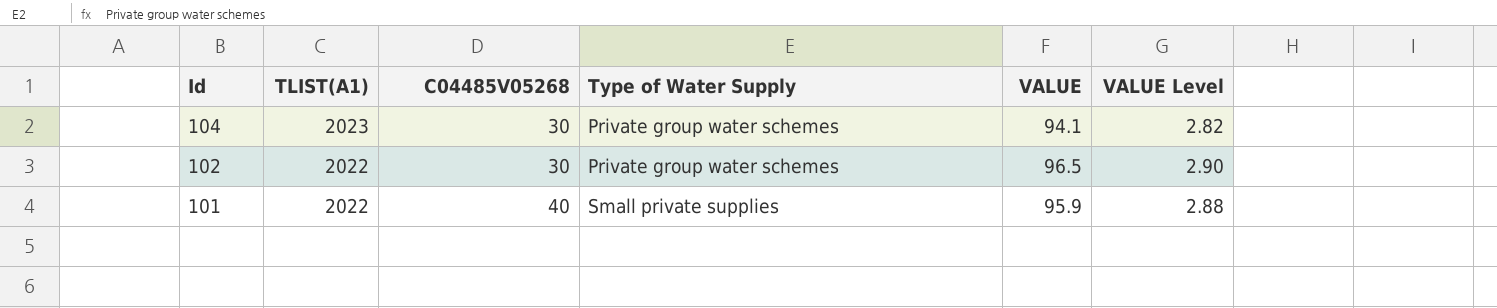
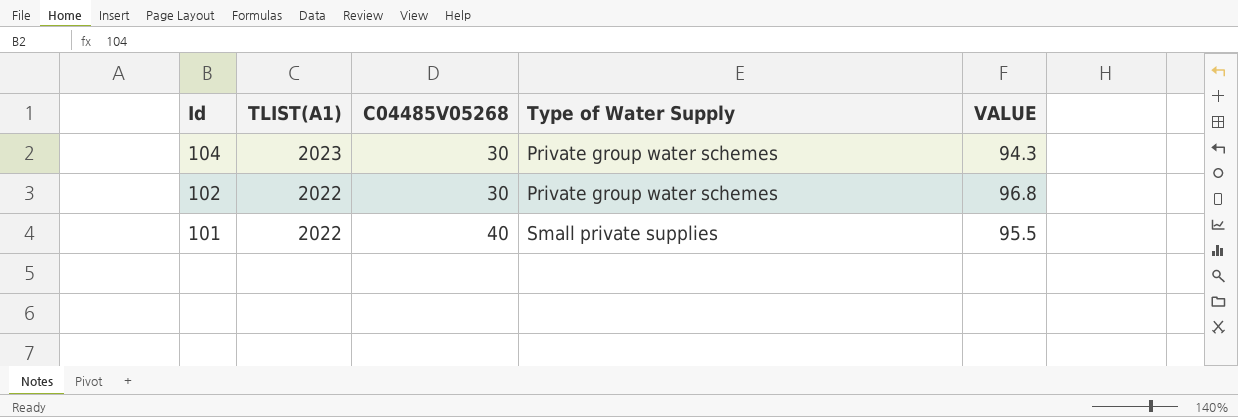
column VALUE Level | formula: [VALUE] * 0.03 -> none
104 | VALUE: 94.1 -> 94.3
102 | VALUE: 96.5 -> 96.8
101 | VALUE: 95.9 -> 95.5

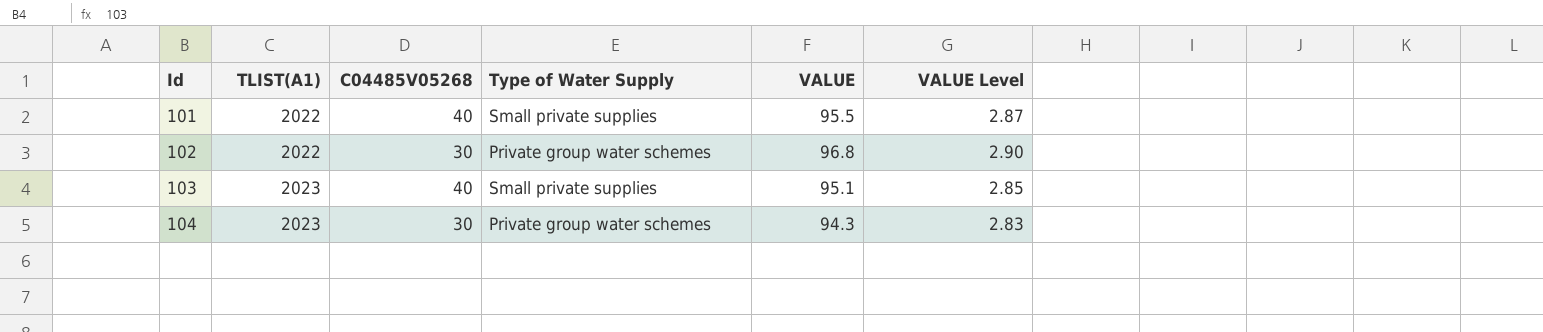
row order: Id descending -> Id ascending
column VALUE Level | formula: none -> [VALUE] * 0.03
row 103: none -> 2023 | 40 | Small private supplies | 95.1 | 2.85

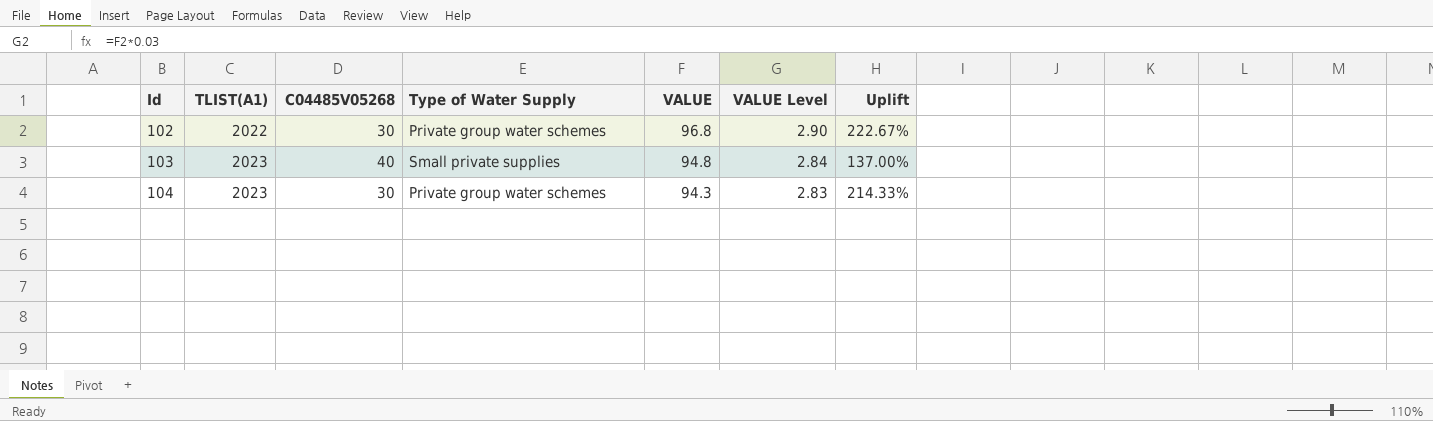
column Uplift | formula: none -> ([VALUE] - [C04485V05268]) / [C04485V05268]
row 101: 2022 | 40 | Small private supplies | 95.5 | 2.87 -> none
103 | VALUE: 95.1 -> 94.8
103 | VALUE Level: 2.85 -> 2.84

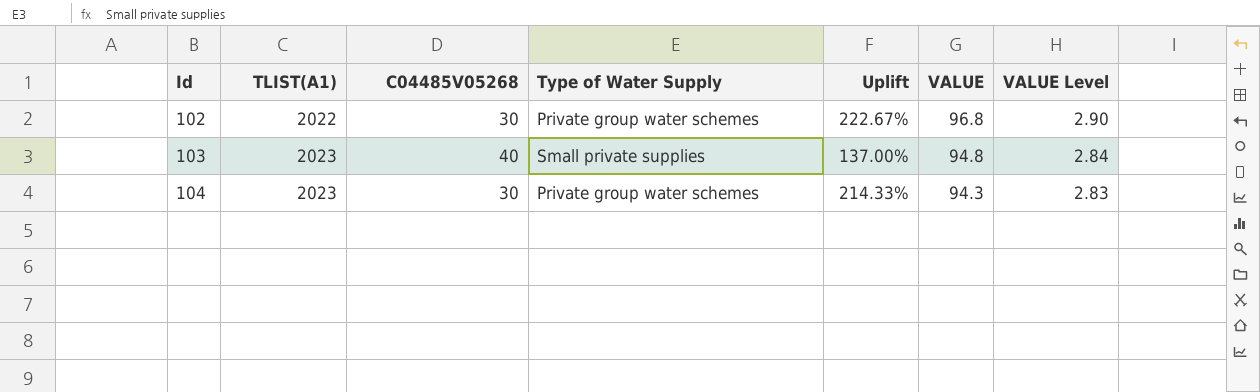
column Uplift | position: 7 -> 5

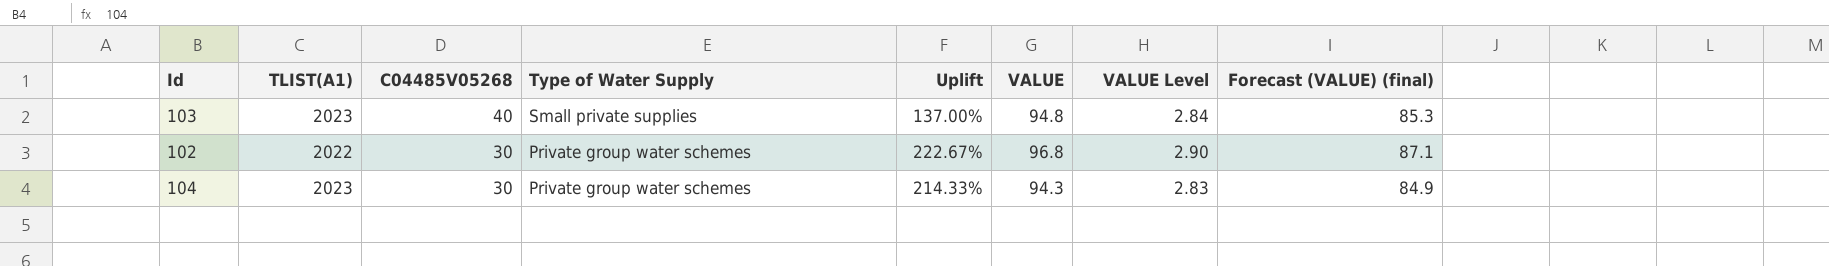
row order: Id ascending -> C04485V05268 descending
column Forecast (VALUE) (final) | formula: none -> [VALUE] * 0.9

